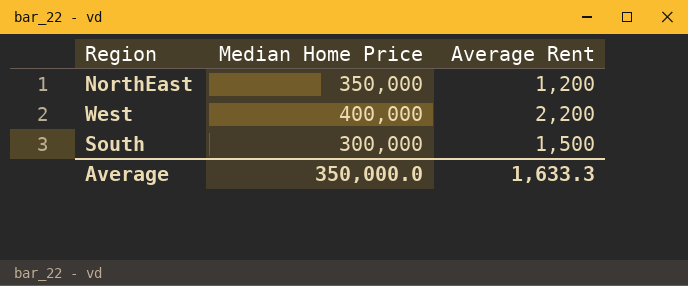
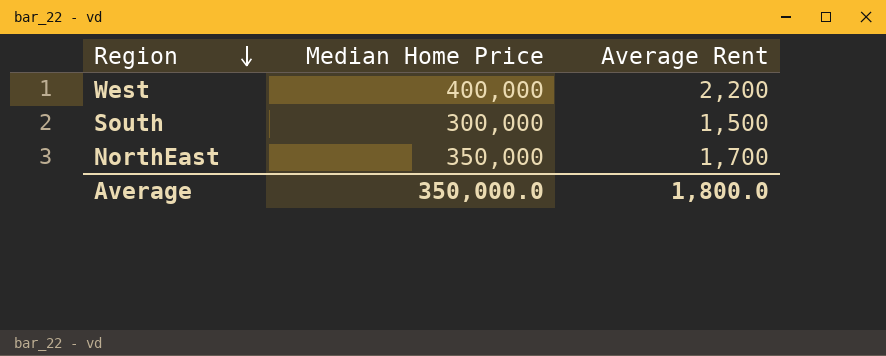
row order: none -> Region descending
NorthEast | Average Rent: 1,200 -> 1,700
Average | Average Rent: 1,633.3 -> 1,800.0

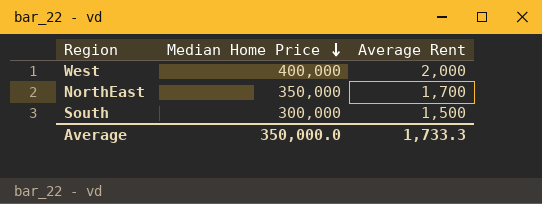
row order: Region descending -> Median Home Price descending
West | Average Rent: 2,200 -> 2,000
Average | Average Rent: 1,800.0 -> 1,733.3

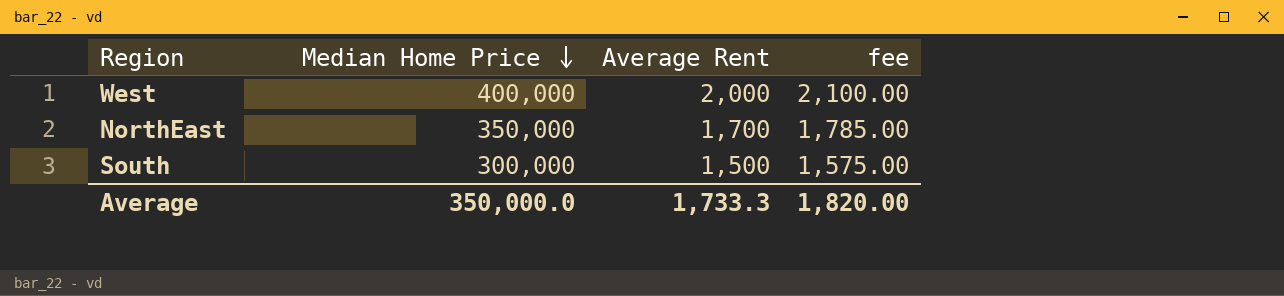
column fee | formula: none -> [Average Rent] * 1.05

